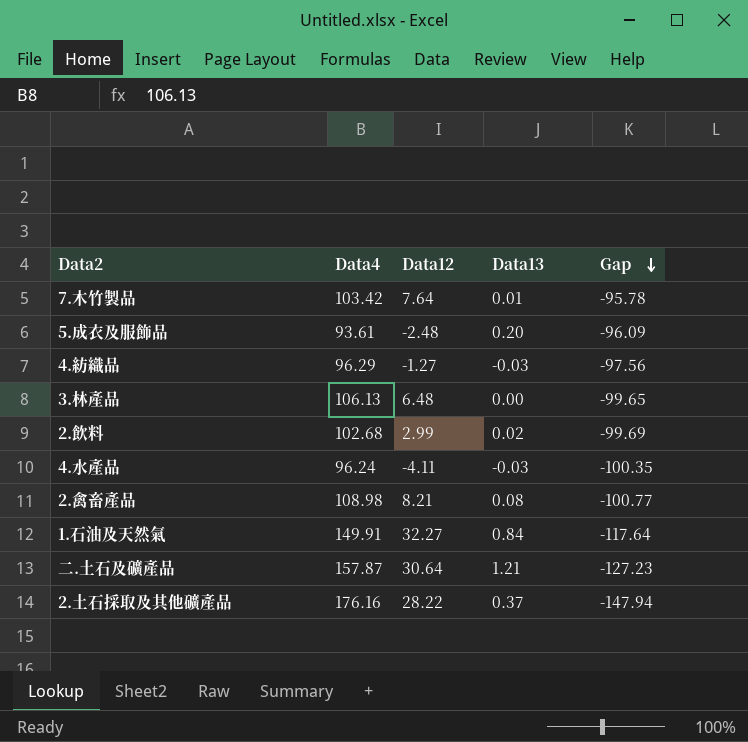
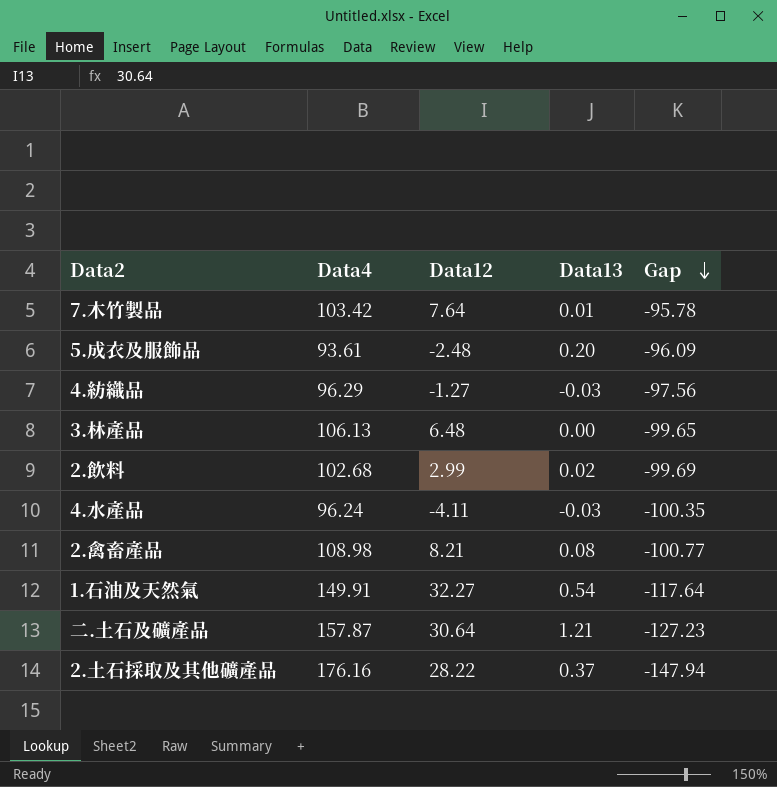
1.石油及天然氣 | Data13: 0.84 -> 0.54

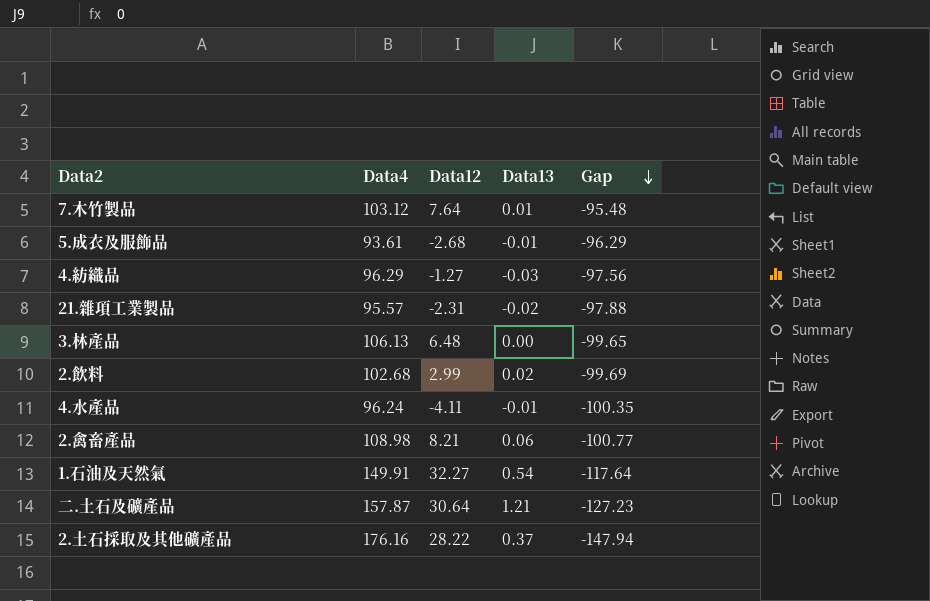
7.木竹製品 | Data4: 103.42 -> 103.12
7.木竹製品 | Gap: -95.78 -> -95.48
5.成衣及服飾品 | Data12: -2.48 -> -2.68
5.成衣及服飾品 | Data13: 0.20 -> -0.01
5.成衣及服飾品 | Gap: -96.09 -> -96.29
row 21.雜項工業製品: none -> 95.57 | -2.31 | -0.02 | -97.88
4.水產品 | Data13: -0.03 -> -0.01
2.禽畜產品 | Data13: 0.08 -> 0.06

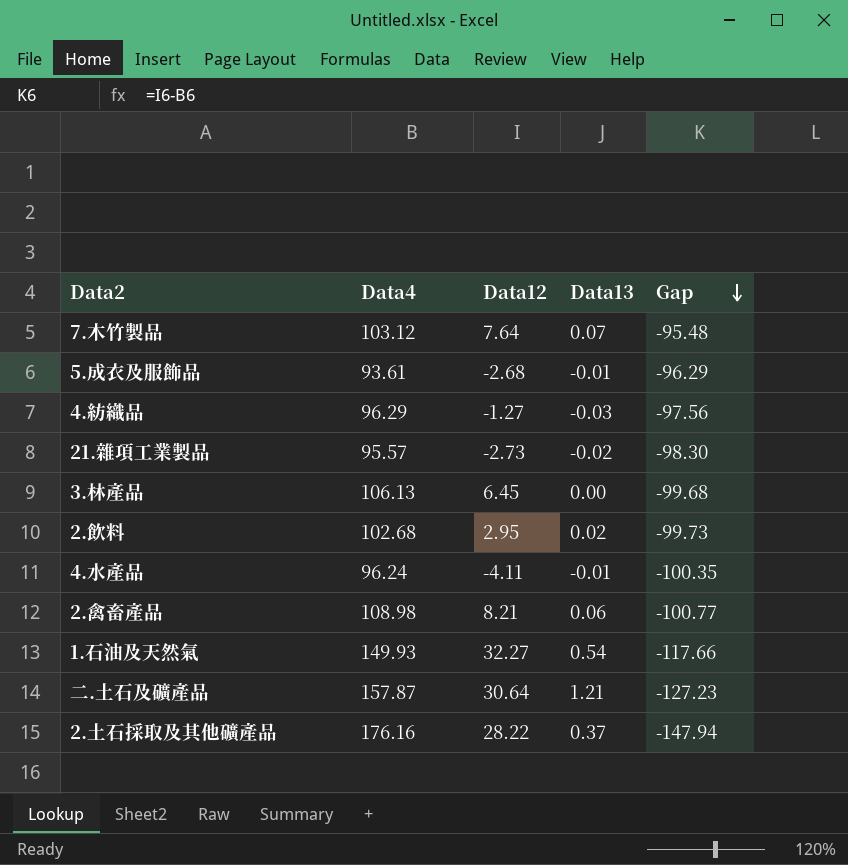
7.木竹製品 | Data13: 0.01 -> 0.07
21.雜項工業製品 | Data12: -2.31 -> -2.73
21.雜項工業製品 | Gap: -97.88 -> -98.30
3.林產品 | Data12: 6.48 -> 6.45
3.林產品 | Gap: -99.65 -> -99.68
2.飲料 | Data12: 2.99 -> 2.95
2.飲料 | Gap: -99.69 -> -99.73
1.石油及天然氣 | Data4: 149.91 -> 149.93
1.石油及天然氣 | Gap: -117.64 -> -117.66

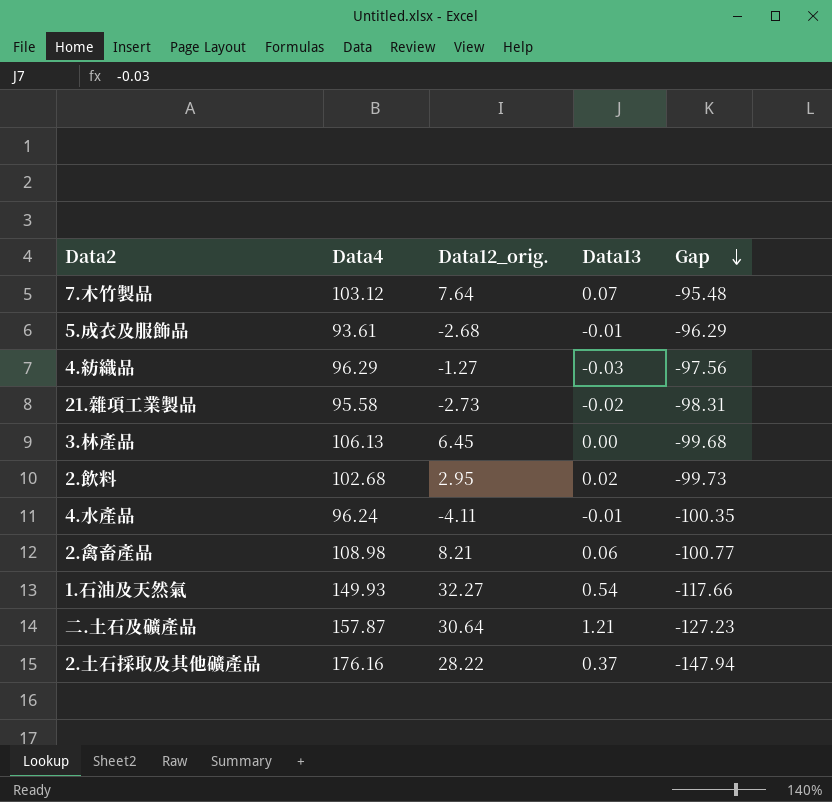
column name: Data12 -> Data12_orig.
21.雜項工業製品 | Data4: 95.57 -> 95.58
21.雜項工業製品 | Gap: -98.30 -> -98.31

